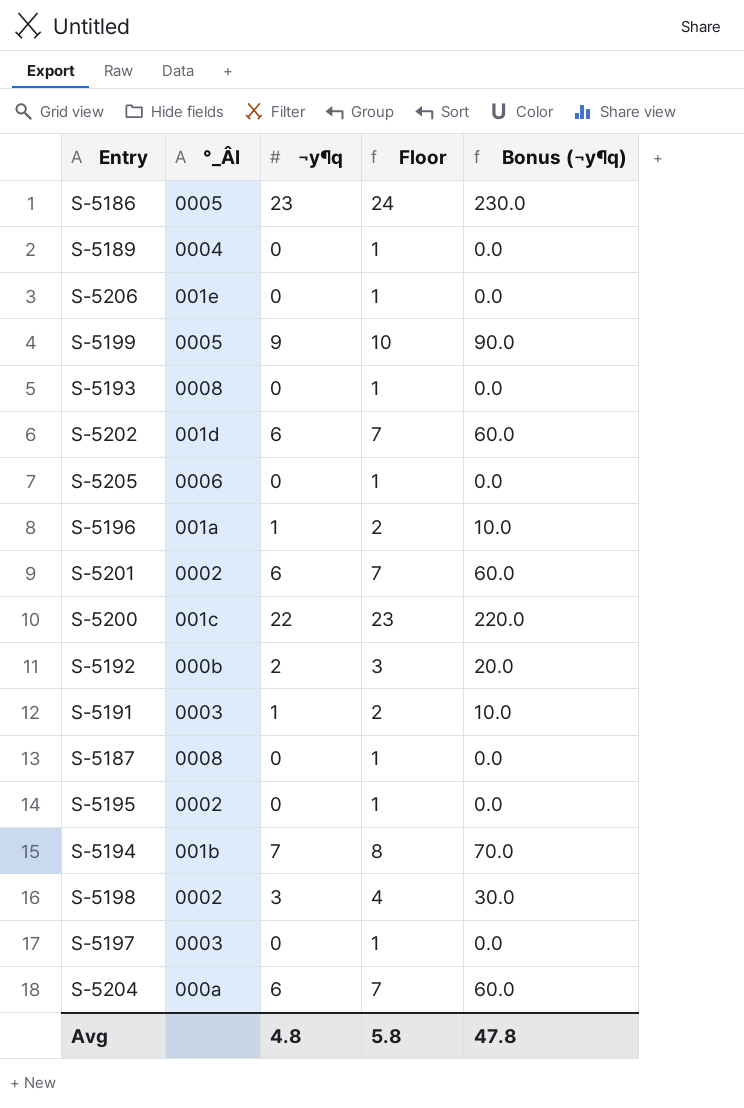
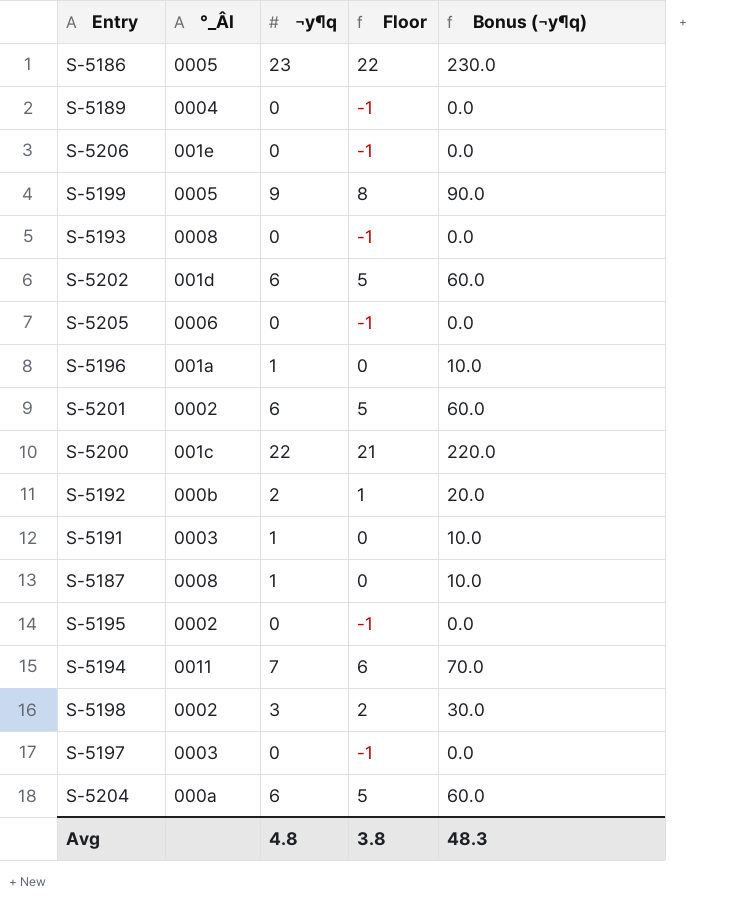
column Floor | formula: [¬y¶q] + 1 -> [¬y¶q] - 1
S-5187 | ¬y¶q: 0 -> 1
S-5187 | Bonus (¬y¶q): 0.0 -> 10.0
S-5194 | °_ÂI: 001b -> 0011
Avg | Floor: 5.8 -> 3.8
Avg | Bonus (¬y¶q): 47.8 -> 48.3

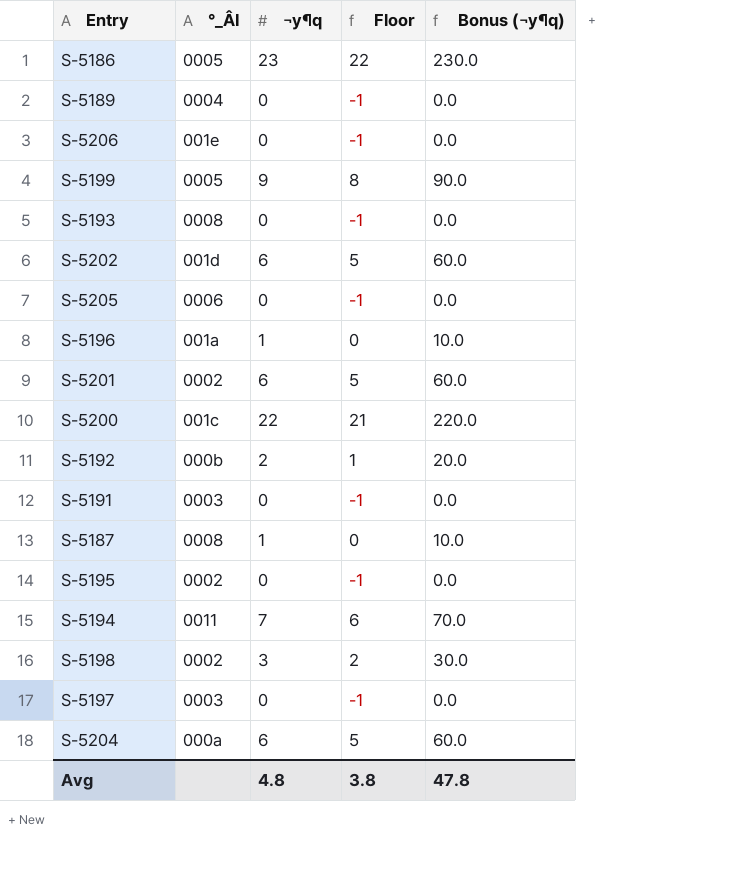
S-5191 | ¬y¶q: 1 -> 0
S-5191 | Floor: 0 -> -1
S-5191 | Bonus (¬y¶q): 10.0 -> 0.0
Avg | Bonus (¬y¶q): 48.3 -> 47.8

